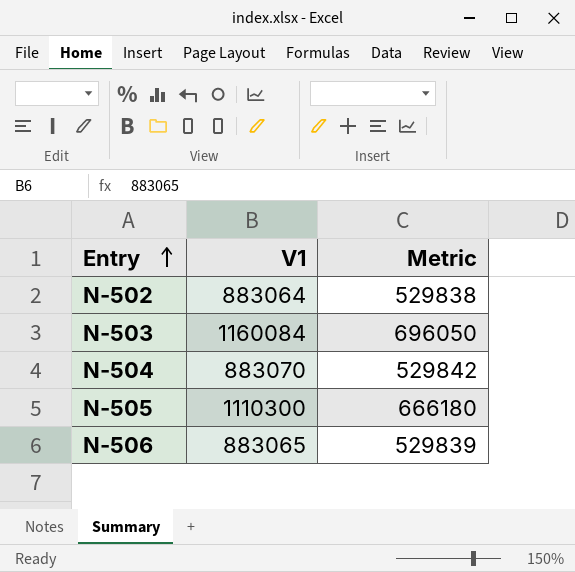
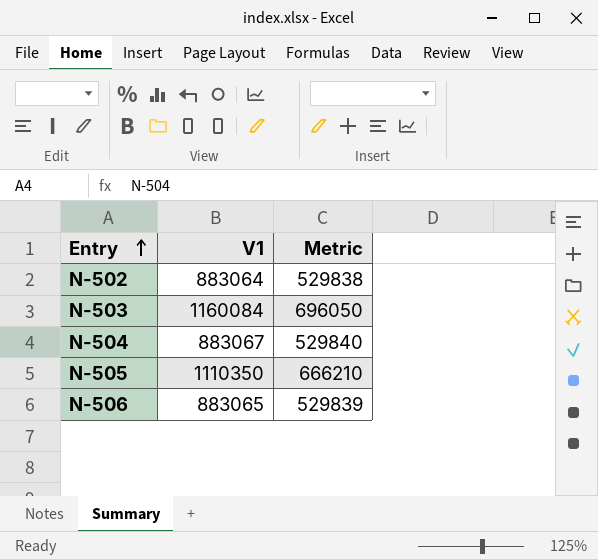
N-504 | V1: 883070 -> 883067
N-504 | Metric: 529842 -> 529840
N-505 | V1: 1110300 -> 1110350
N-505 | Metric: 666180 -> 666210

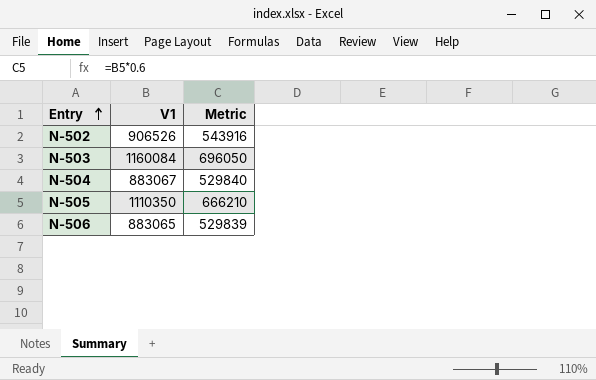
N-502 | V1: 883064 -> 906526
N-502 | Metric: 529838 -> 543916

